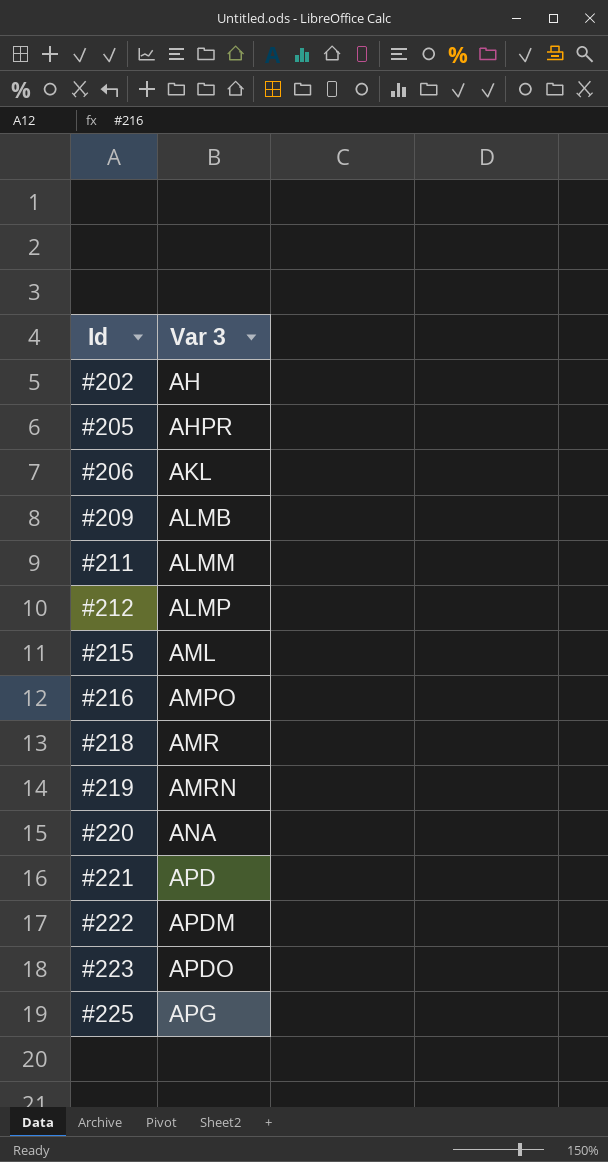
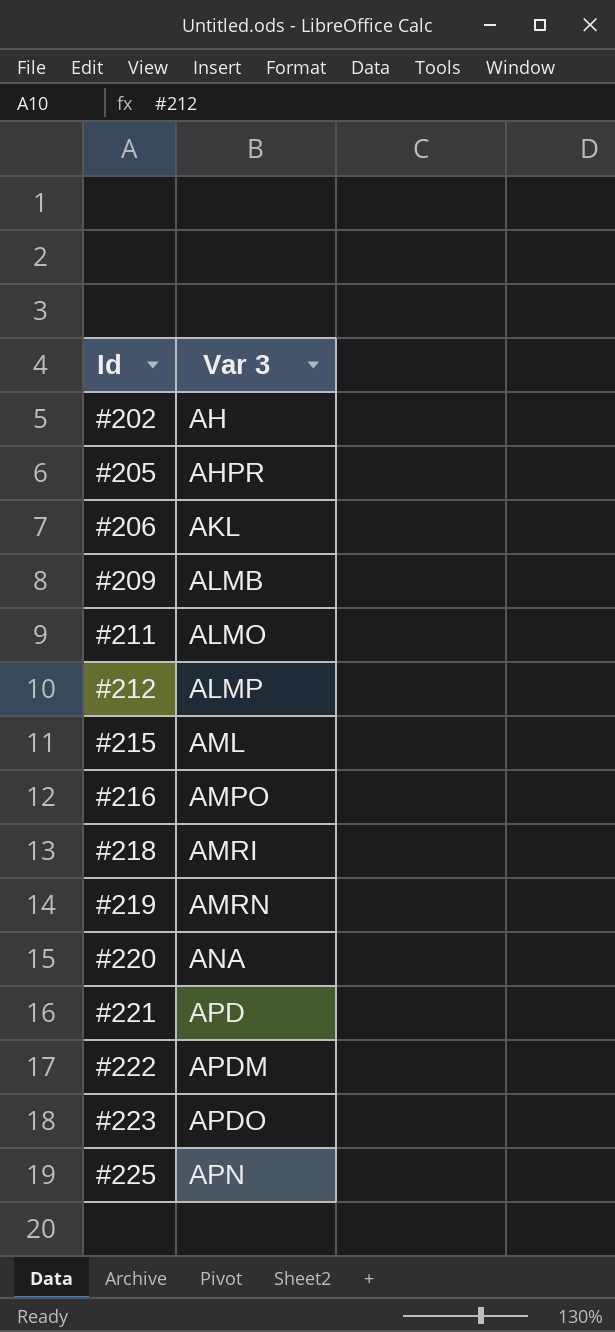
#211 | Var 3: ALMM -> ALMO
#218 | Var 3: AMR -> AMRI
#225 | Var 3: APG -> APN

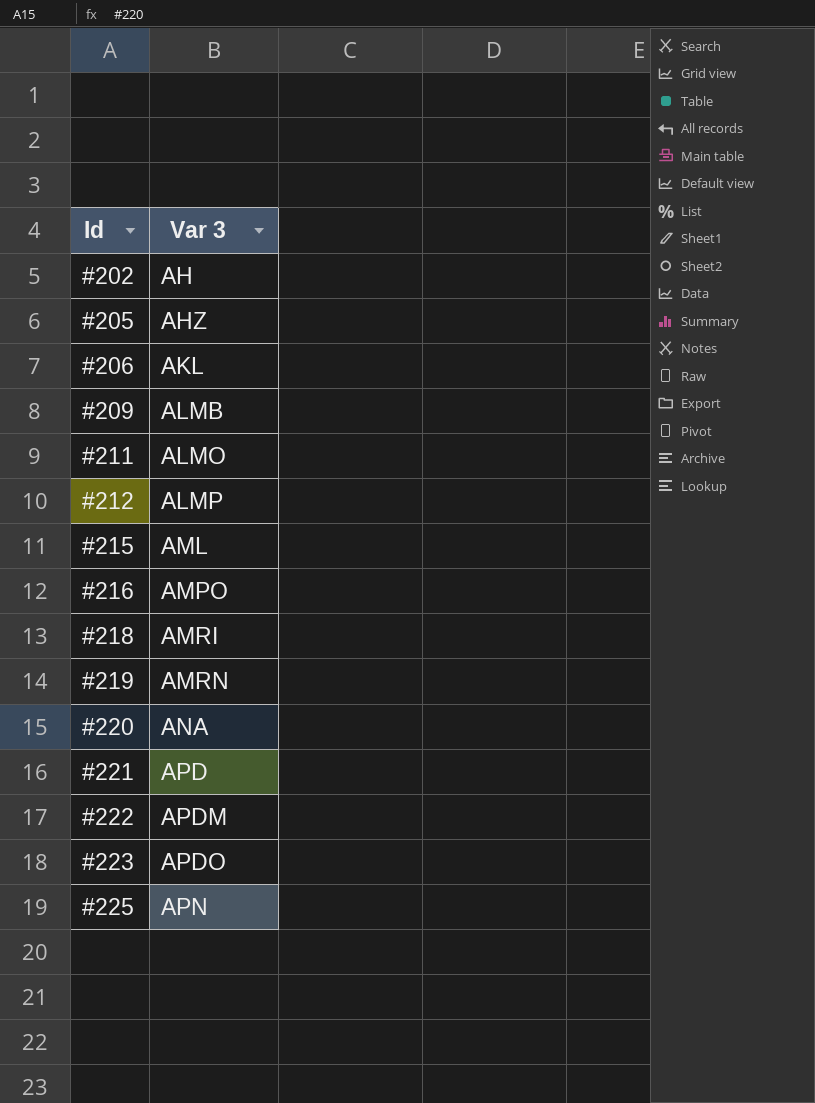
#205 | Var 3: AHPR -> AHZ

